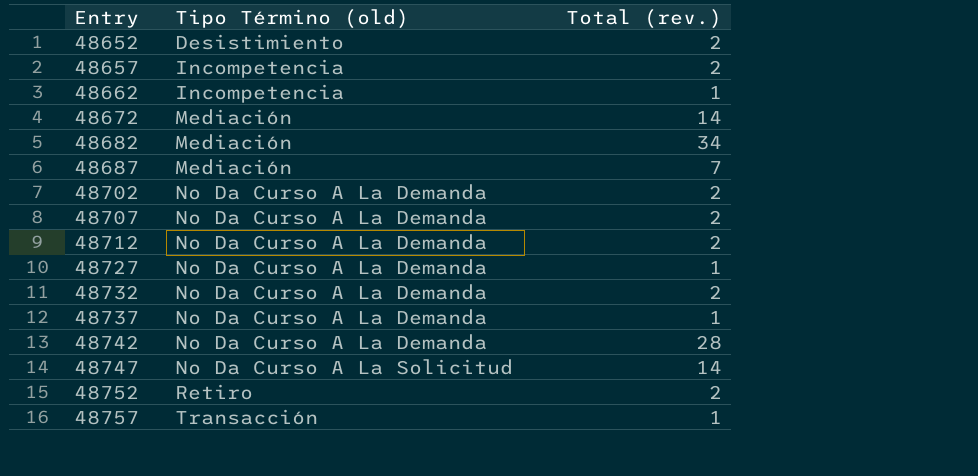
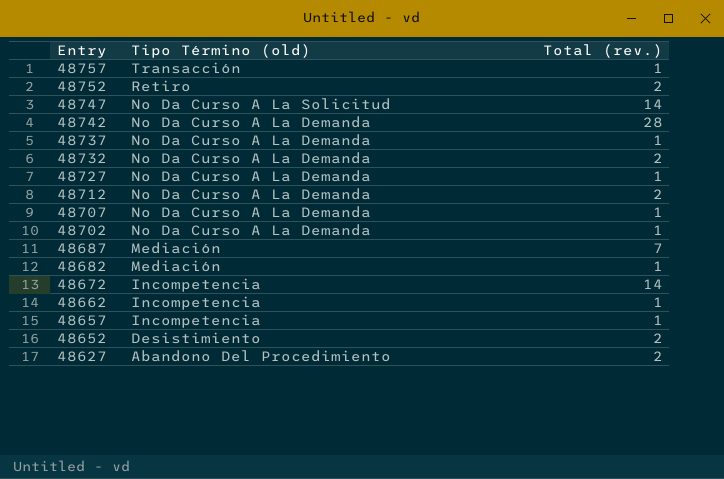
row order: Entry ascending -> Entry descending
48707 | Total (rev.): 2 -> 1
48702 | Total (rev.): 2 -> 1
48682 | Total (rev.): 34 -> 1
48672 | Tipo Término (old): Mediación -> Incompetencia
48657 | Total (rev.): 2 -> 1
row 48627: none -> Abandono Del Procedimiento | 2

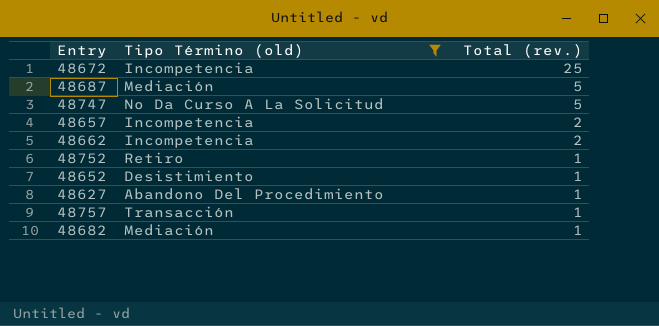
filter: none -> Tipo Término (old) != No Da Curso A La Demanda
row order: Entry descending -> Total (rev.) descending
48672 | Total (rev.): 14 -> 25
48687 | Total (rev.): 7 -> 5
48747 | Total (rev.): 14 -> 5
48657 | Total (rev.): 1 -> 2
48662 | Total (rev.): 1 -> 2
48752 | Total (rev.): 2 -> 1
48652 | Total (rev.): 2 -> 1
48627 | Total (rev.): 2 -> 1

